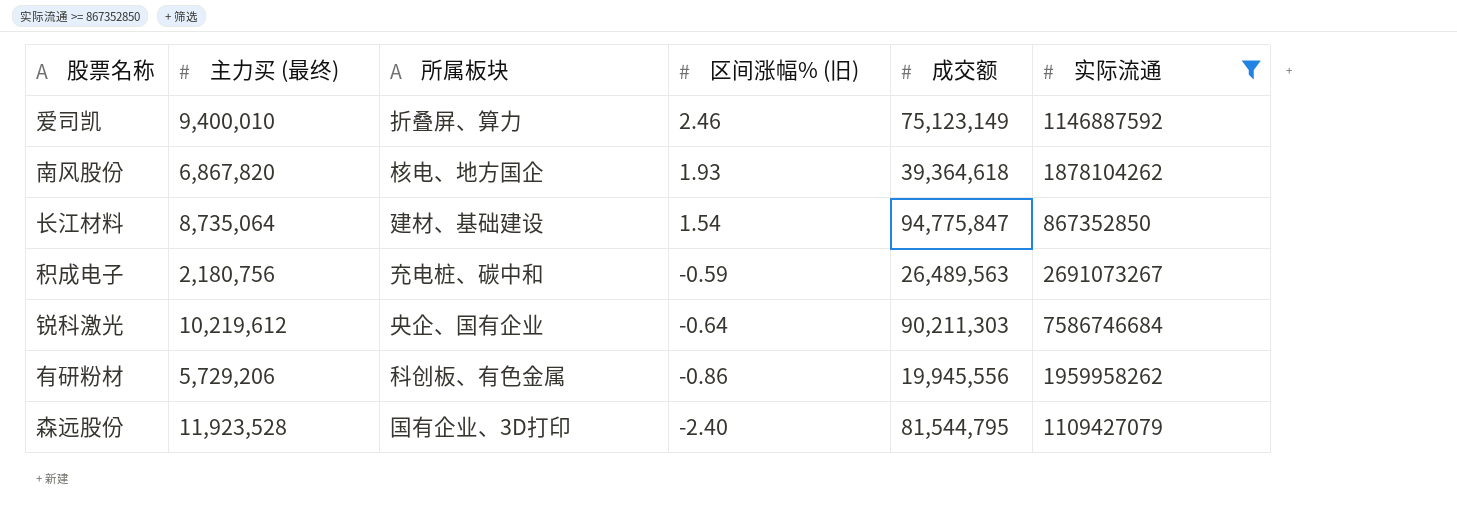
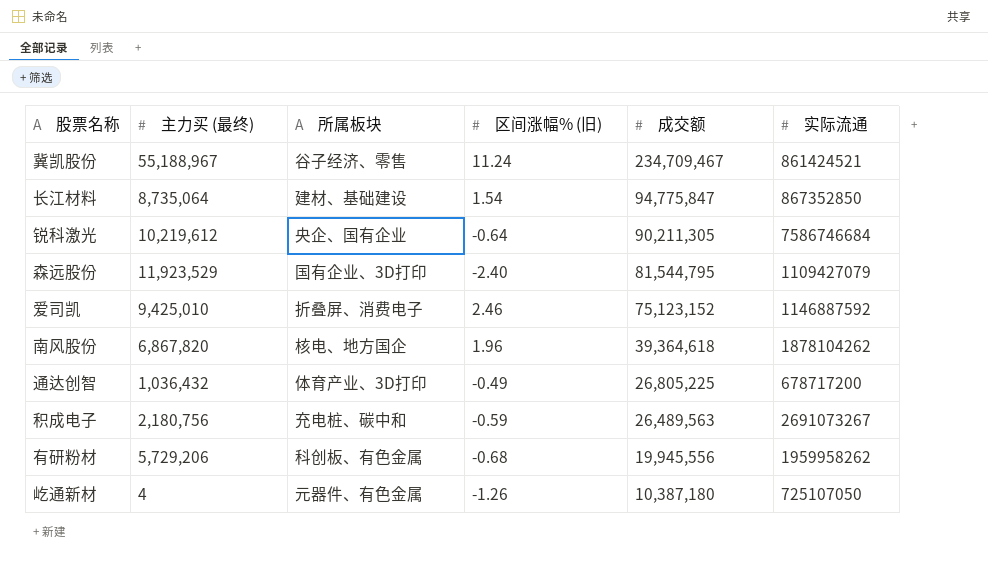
filter: 实际流通 >= 867352850 -> none
row order: 区间涨幅% (旧) descending -> 成交额 descending
锐科激光 | 成交额: 90,211,303 -> 90,211,305
森远股份 | 主力买 (最终): 11,923,528 -> 11,923,529
爱司凯 | 主力买 (最终): 9,400,010 -> 9,425,010
爱司凯 | 所属板块: 折叠屏、算力 -> 折叠屏、消费电子
爱司凯 | 成交额: 75,123,149 -> 75,123,152
南风股份 | 区间涨幅% (旧): 1.93 -> 1.96
有研粉材 | 区间涨幅% (旧): -0.86 -> -0.68

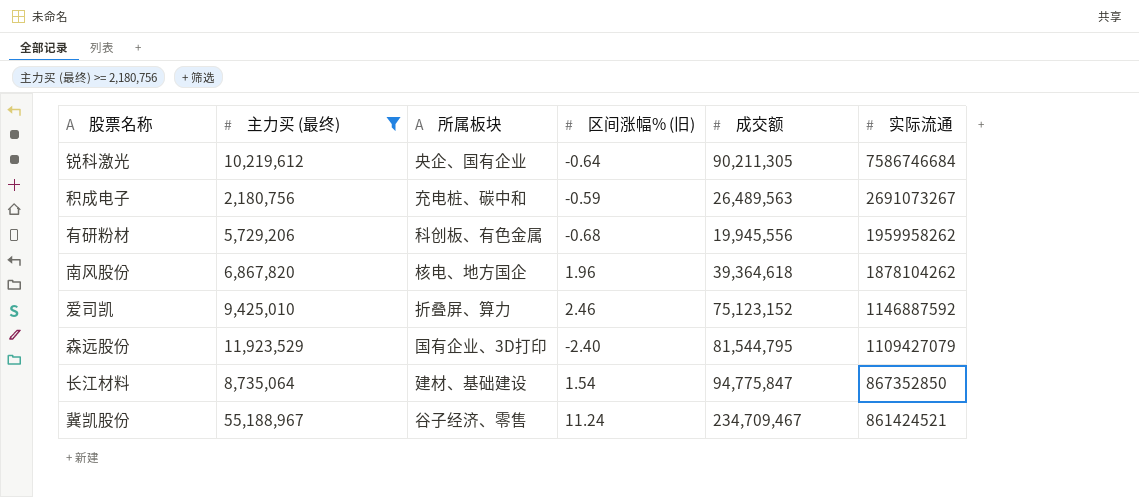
filter: none -> 主力买 (最终) >= 2,180,756
row order: 成交额 descending -> 实际流通 descending
爱司凯 | 所属板块: 折叠屏、消费电子 -> 折叠屏、算力

